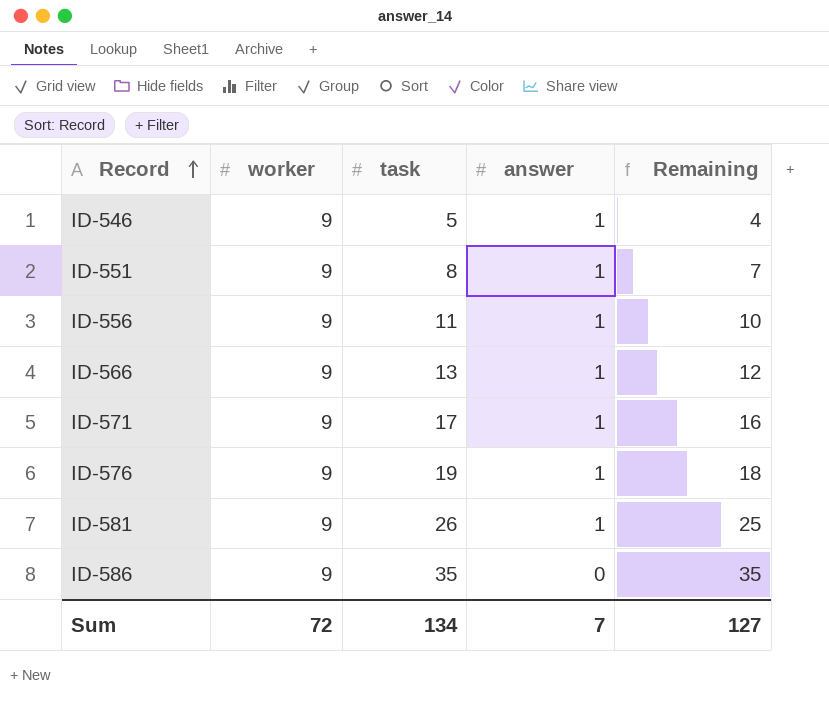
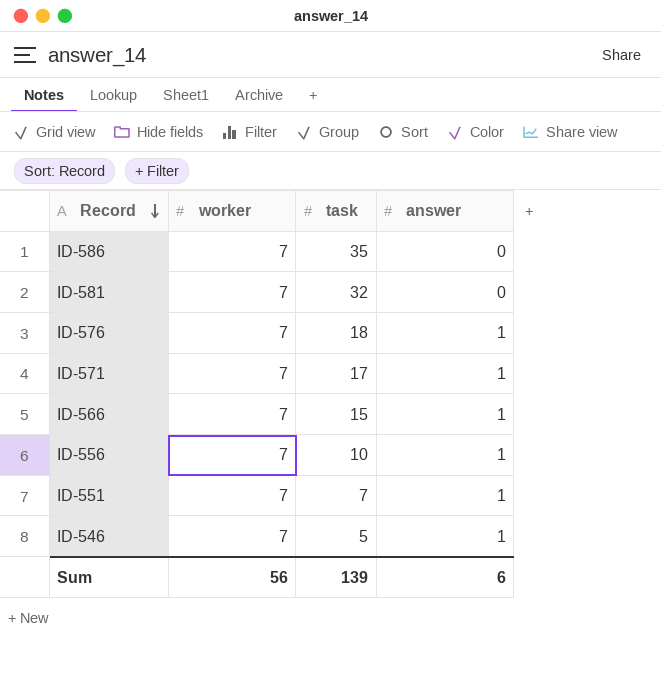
row order: Record ascending -> Record descending
column Remaining | formula: [task] - [answer] -> none
ID-586 | worker: 9 -> 7
ID-581 | worker: 9 -> 7
ID-581 | task: 26 -> 32
ID-581 | answer: 1 -> 0
ID-576 | worker: 9 -> 7
ID-576 | task: 19 -> 18
ID-571 | worker: 9 -> 7
ID-566 | worker: 9 -> 7
ID-566 | task: 13 -> 15
ID-556 | worker: 9 -> 7
ID-556 | task: 11 -> 10
ID-551 | worker: 9 -> 7
ID-551 | task: 8 -> 7
ID-546 | worker: 9 -> 7
Sum | worker: 72 -> 56
Sum | task: 134 -> 139
Sum | answer: 7 -> 6

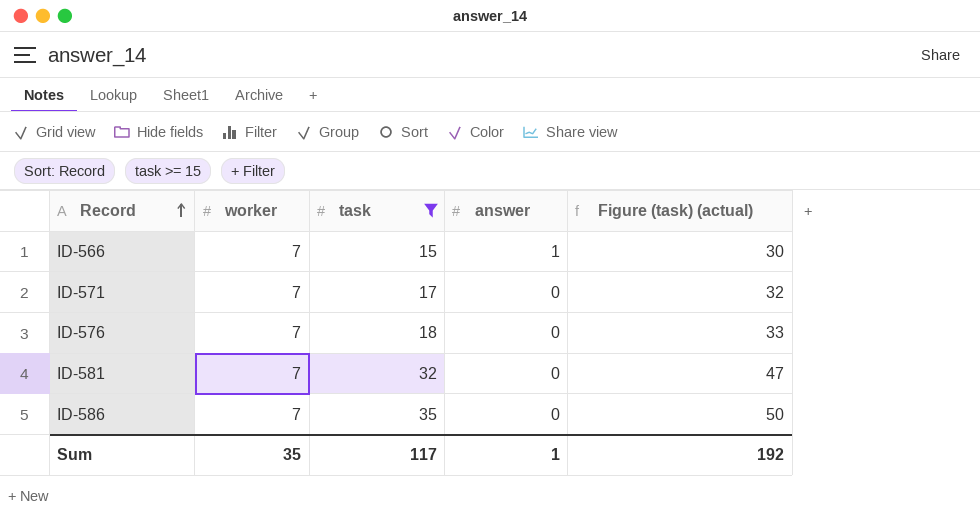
filter: none -> task >= 15
row order: Record descending -> Record ascending
column Figure (task) (actual) | formula: none -> [task] + 15
ID-571 | answer: 1 -> 0
ID-576 | answer: 1 -> 0
Sum | worker: 56 -> 35
Sum | task: 139 -> 117
Sum | answer: 6 -> 1

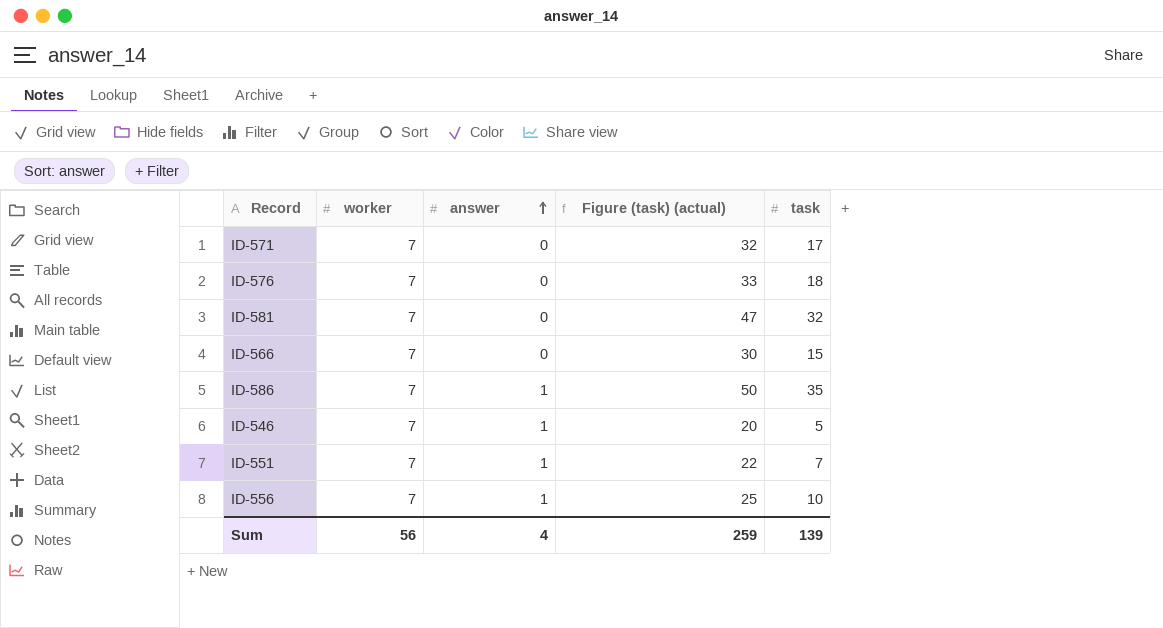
filter: task >= 15 -> none
row order: Record ascending -> answer ascending
column task | position: 3 -> 5
ID-566 | answer: 1 -> 0
ID-586 | answer: 0 -> 1
Sum | worker: 35 -> 56
Sum | answer: 1 -> 4
Sum | Figure (task) (actual): 192 -> 259
Sum | task: 117 -> 139

